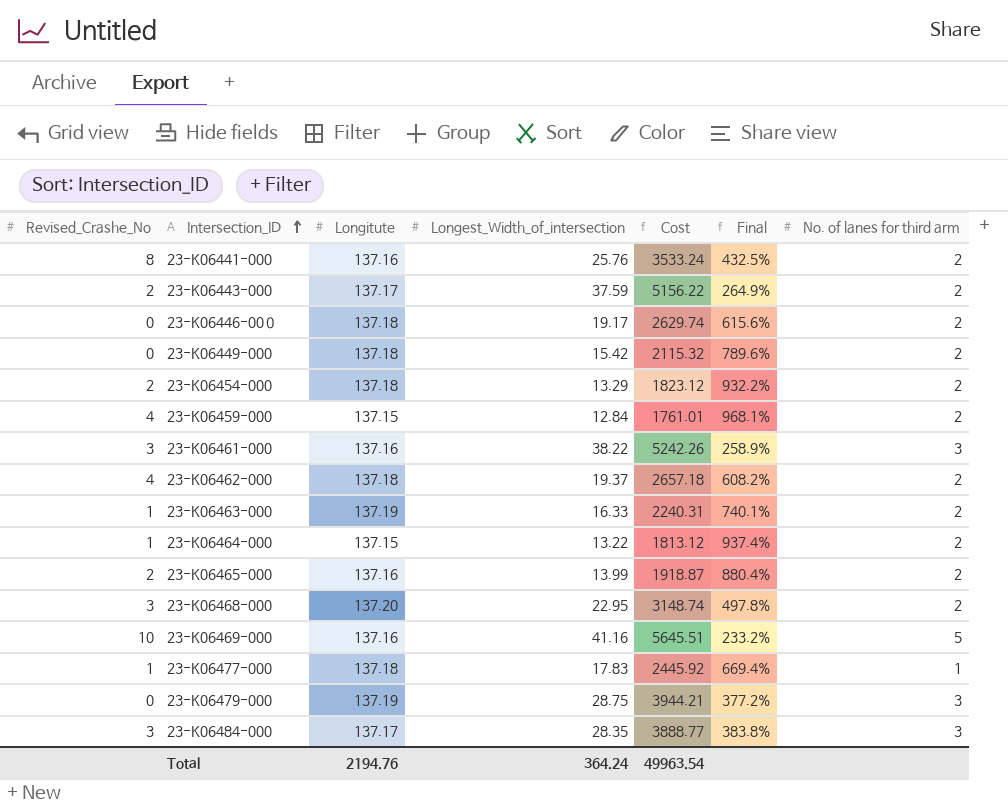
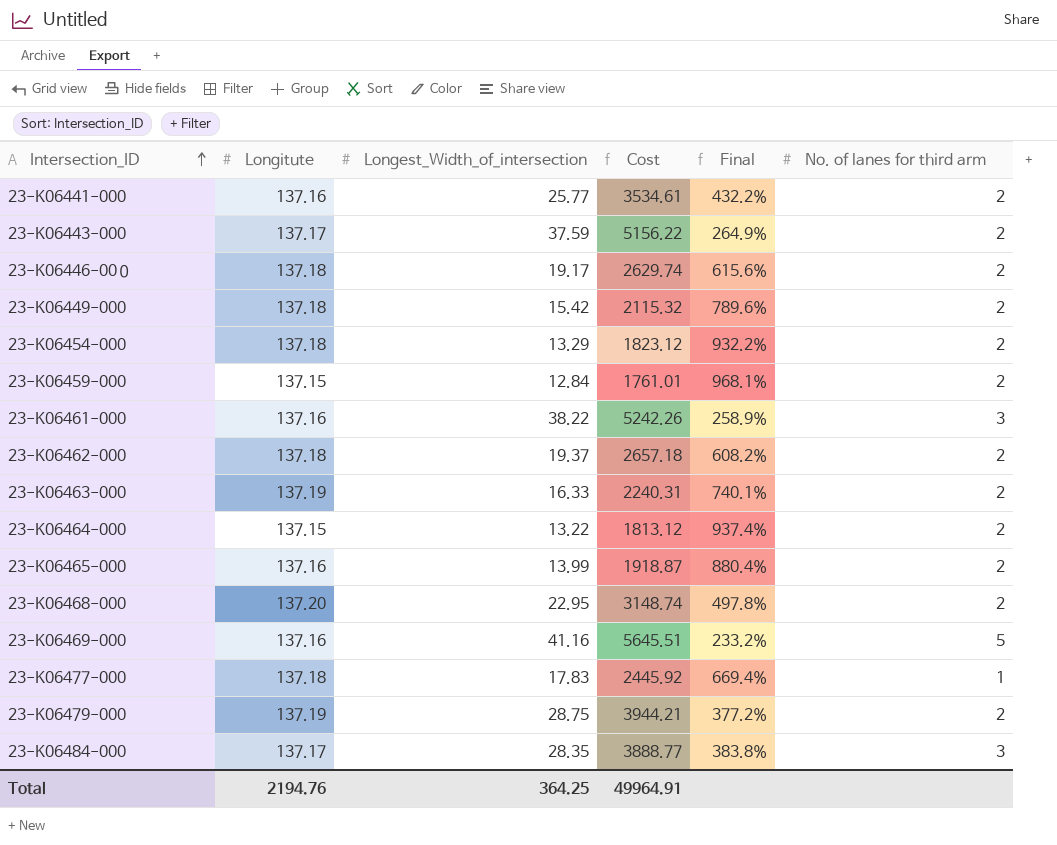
column Revised_Crashe_No | position: 1 -> none
23-K06441-000 | Longest_Width_of_intersection: 25.76 -> 25.77
23-K06441-000 | Cost: 3533.24 -> 3534.61
23-K06441-000 | Final: 432.5% -> 432.2%
23-K06479-000 | No. of lanes for third arm: 3 -> 2
Total | Longest_Width_of_intersection: 364.24 -> 364.25
Total | Cost: 49963.54 -> 49964.91

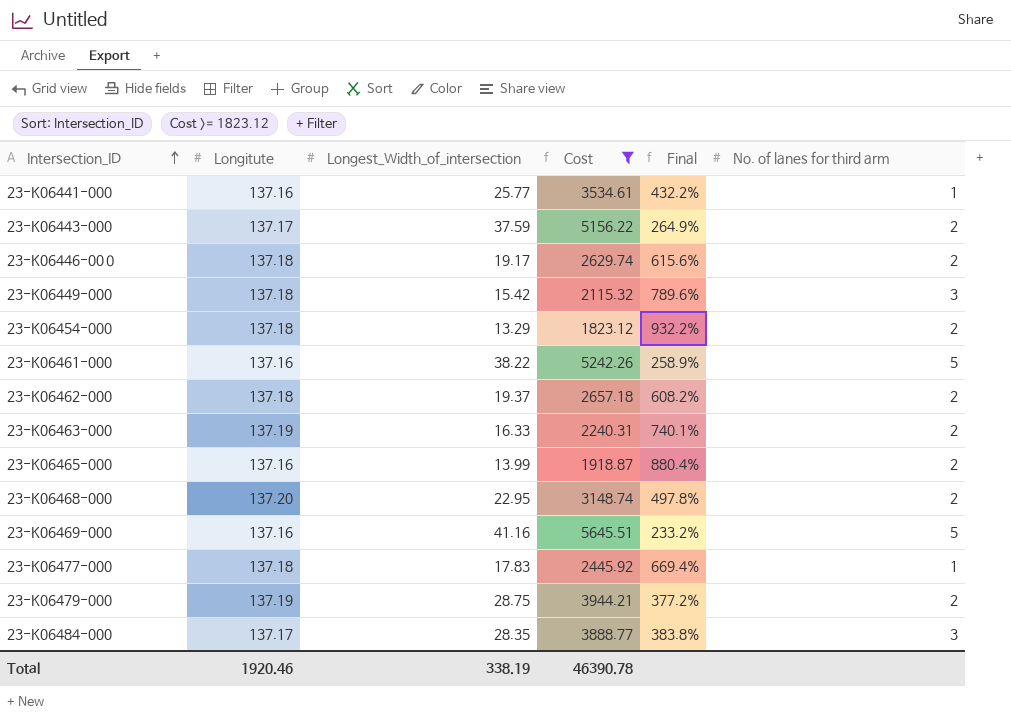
filter: none -> Cost >= 1823.12
23-K06441-000 | No. of lanes for third arm: 2 -> 1
23-K06449-000 | No. of lanes for third arm: 2 -> 3
23-K06461-000 | No. of lanes for third arm: 3 -> 5
Total | Longitute: 2194.76 -> 1920.46
Total | Longest_Width_of_intersection: 364.25 -> 338.19
Total | Cost: 49964.91 -> 46390.78

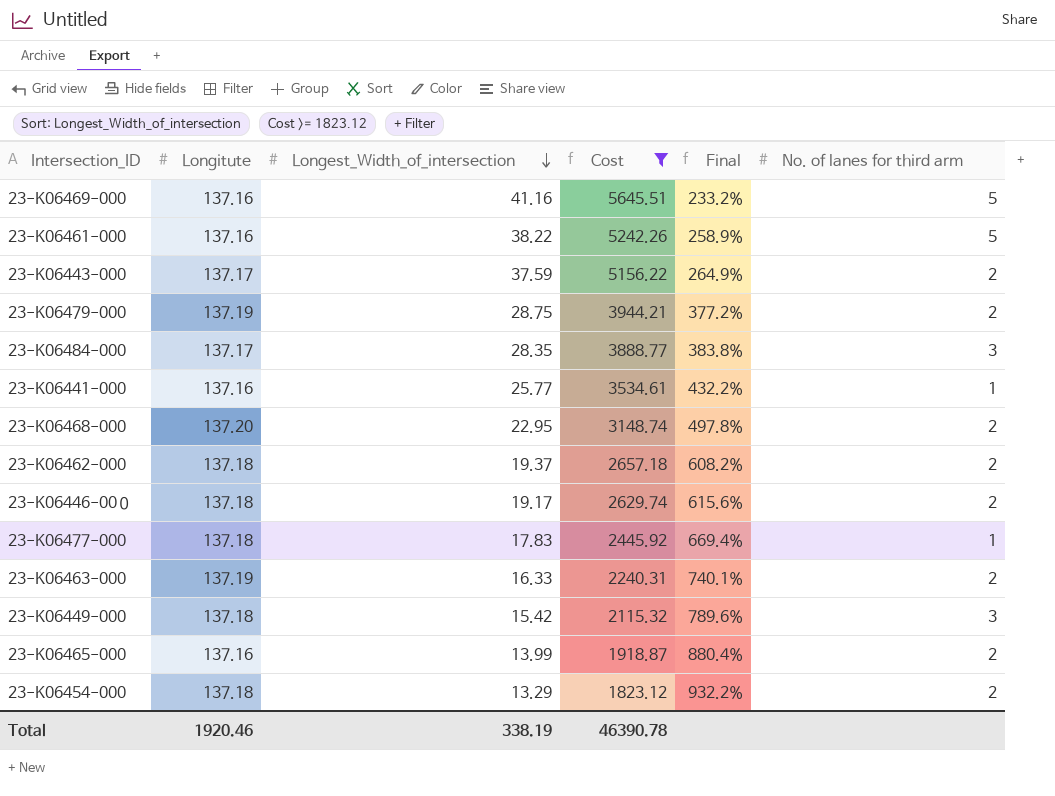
row order: Intersection_ID ascending -> Longest_Width_of_intersection descending

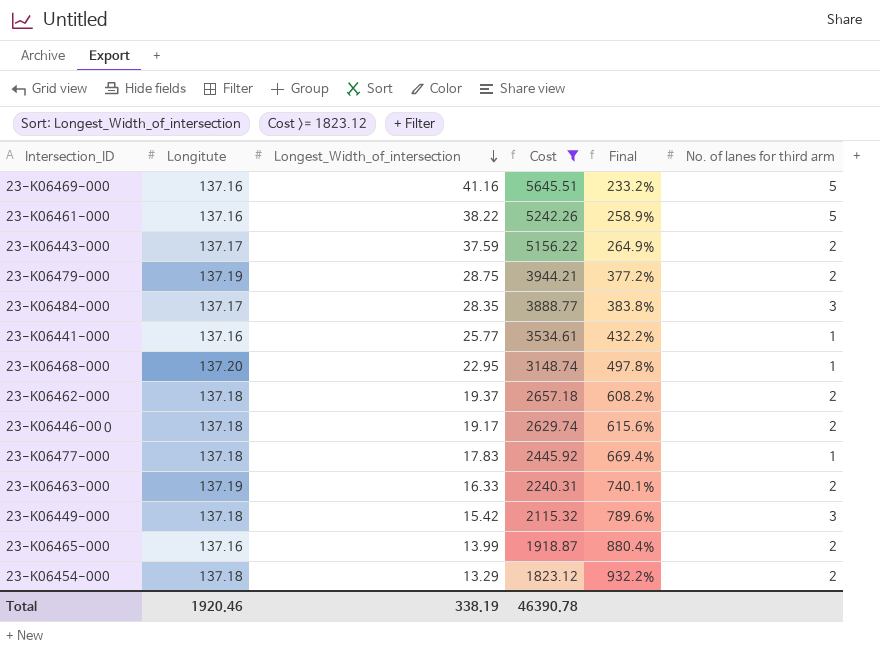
23-K06468-000 | No. of lanes for third arm: 2 -> 1

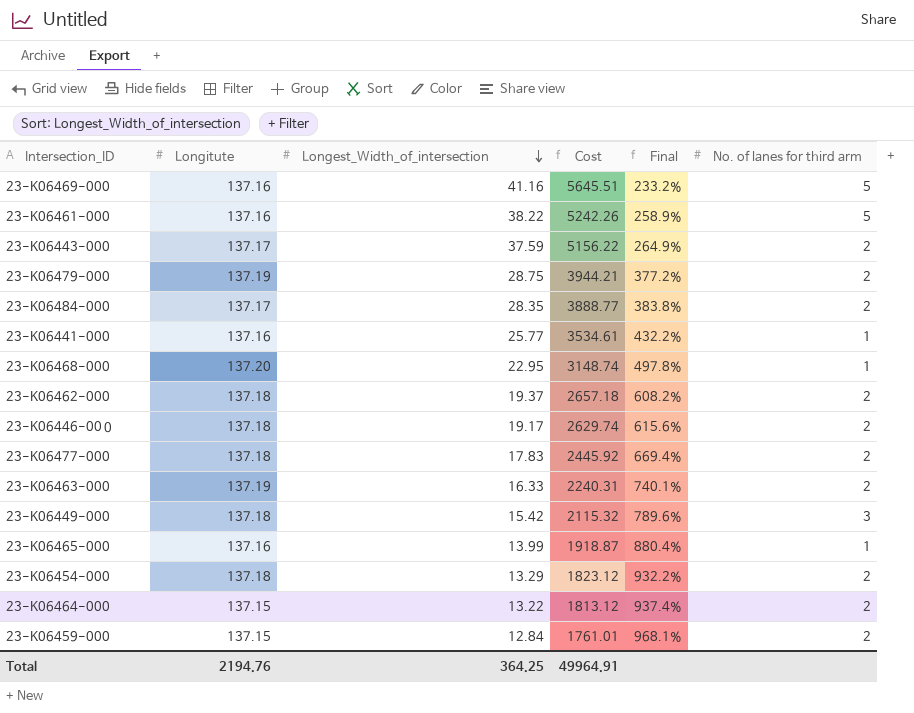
filter: Cost >= 1823.12 -> none
23-K06484-000 | No. of lanes for third arm: 3 -> 2
23-K06477-000 | No. of lanes for third arm: 1 -> 2
23-K06465-000 | No. of lanes for third arm: 2 -> 1
Total | Longitute: 1920.46 -> 2194.76
Total | Longest_Width_of_intersection: 338.19 -> 364.25
Total | Cost: 46390.78 -> 49964.91

